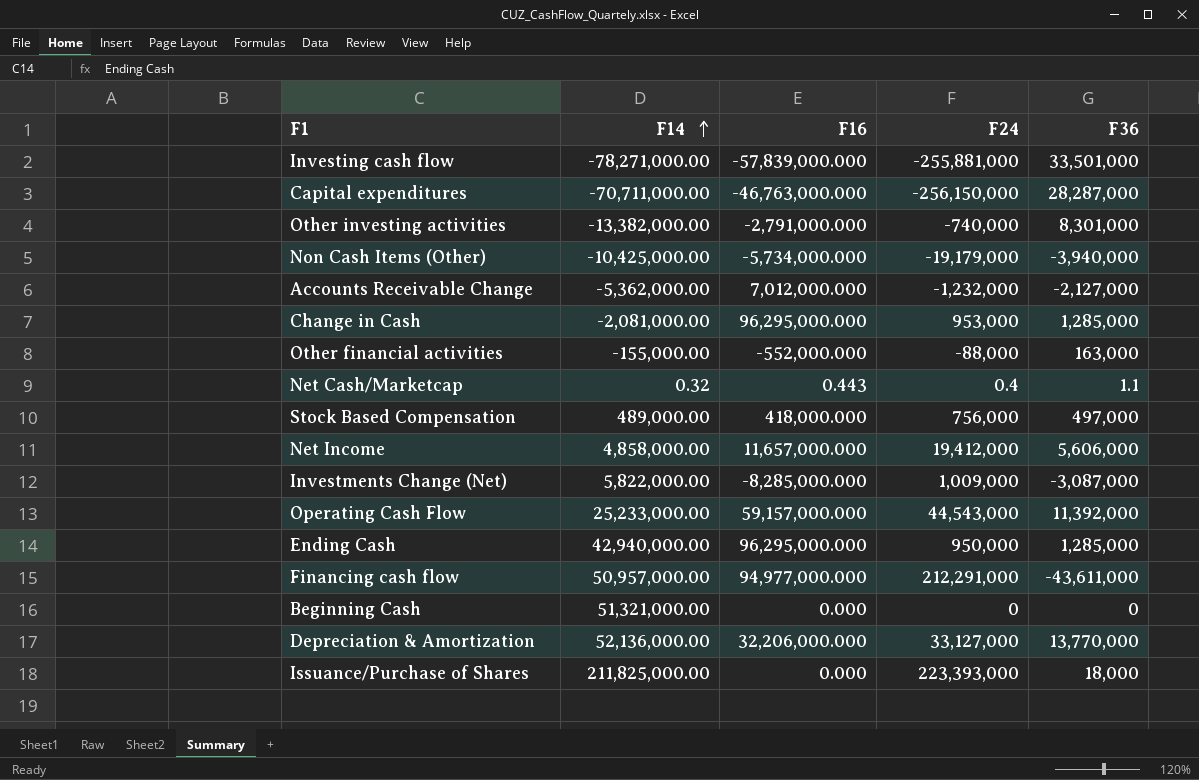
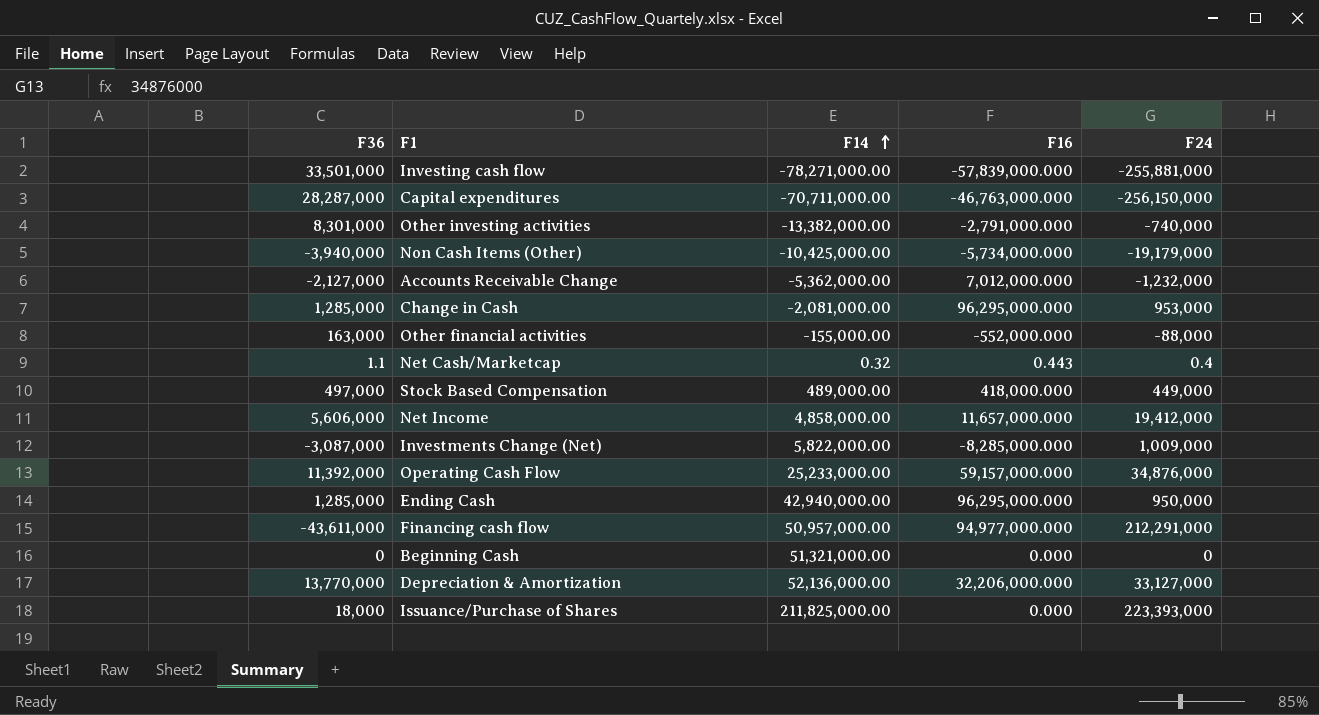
column F36 | position: 5 -> 1
Stock Based Compensation | F24: 756,000 -> 449,000
Operating Cash Flow | F24: 44,543,000 -> 34,876,000

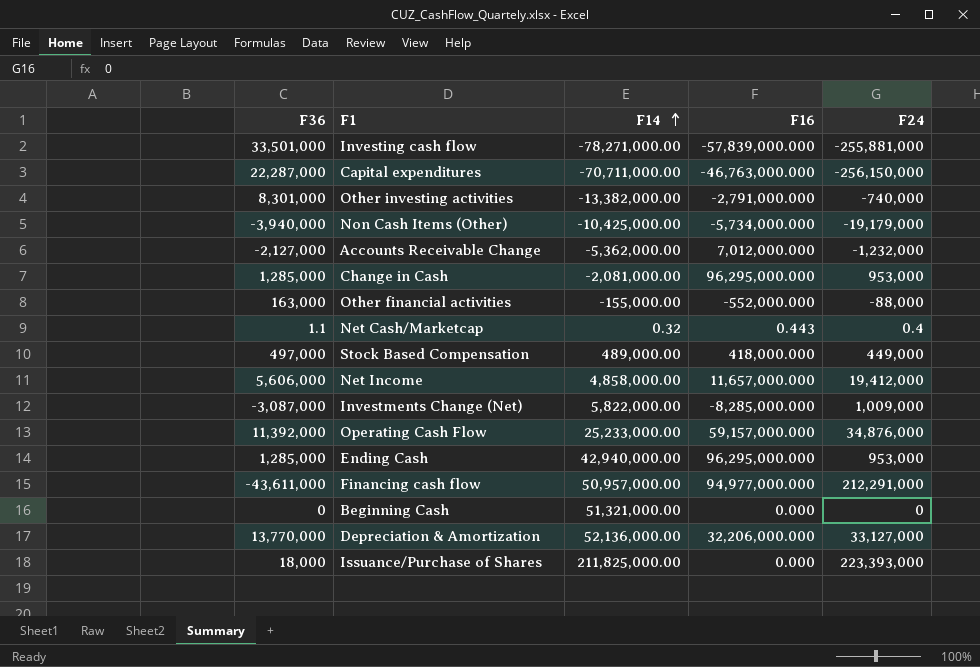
Capital expenditures | F36: 28,287,000 -> 22,287,000
Ending Cash | F24: 950,000 -> 953,000

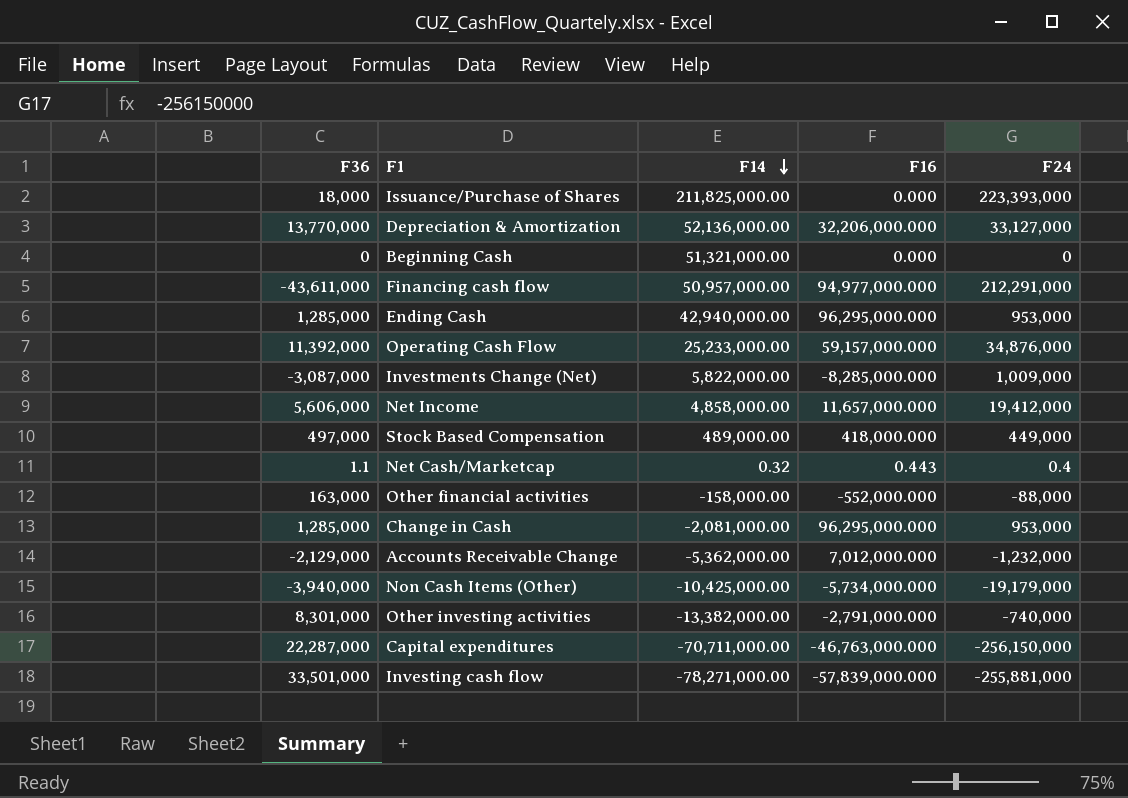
row order: F14 ascending -> F14 descending
Other financial activities | F14: -155,000.00 -> -158,000.00
Accounts Receivable Change | F36: -2,127,000 -> -2,129,000

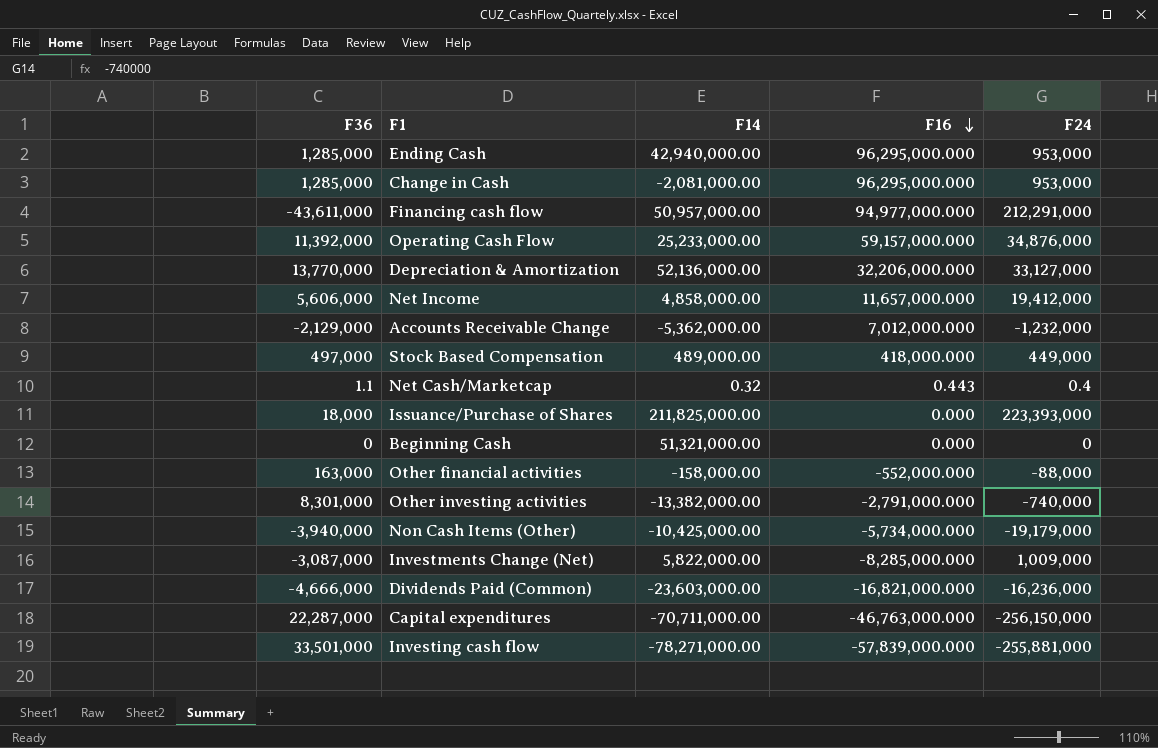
row order: F14 descending -> F16 descending
row Dividends Paid (Common): none -> -4,666,000 | -23,603,000.00 | -16,821,000.000 | -16,236,000

